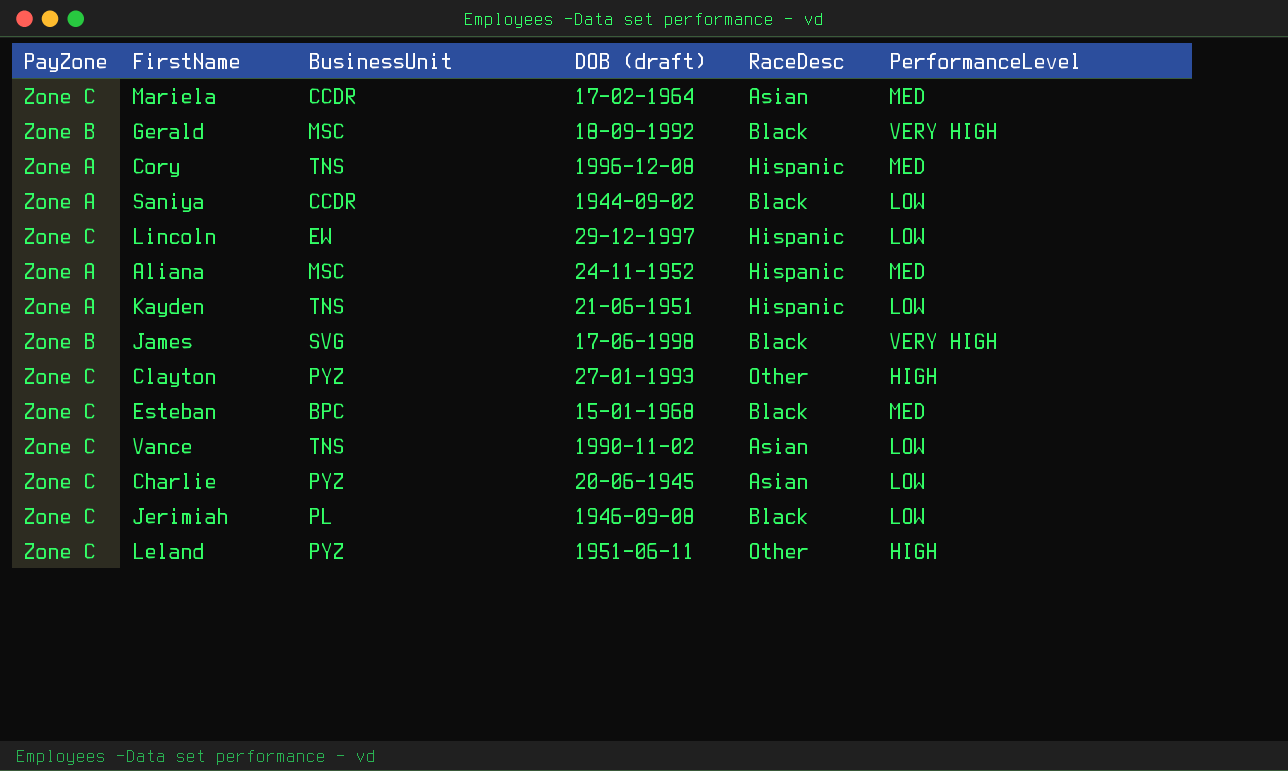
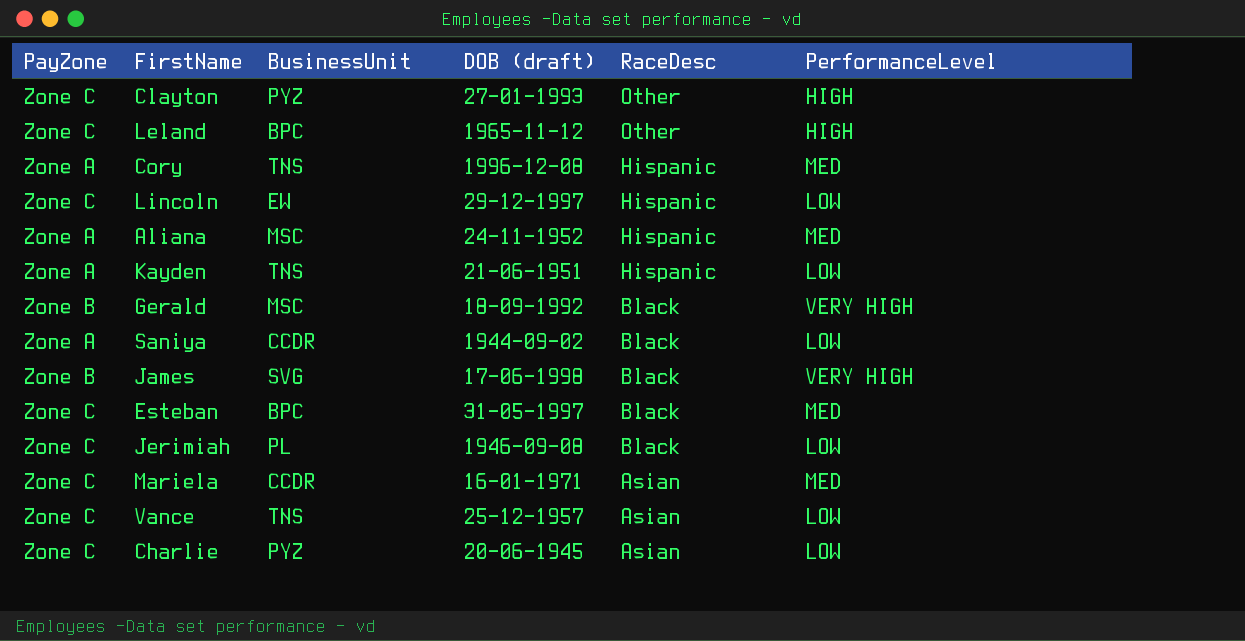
row order: none -> RaceDesc descending
Leland | BusinessUnit: PYZ -> BPC
Leland | DOB (draft): 1951-06-11 -> 1965-11-12
Esteban | DOB (draft): 15-01-1968 -> 31-05-1997
Mariela | DOB (draft): 17-02-1964 -> 16-01-1971
Vance | DOB (draft): 1990-11-02 -> 25-12-1957

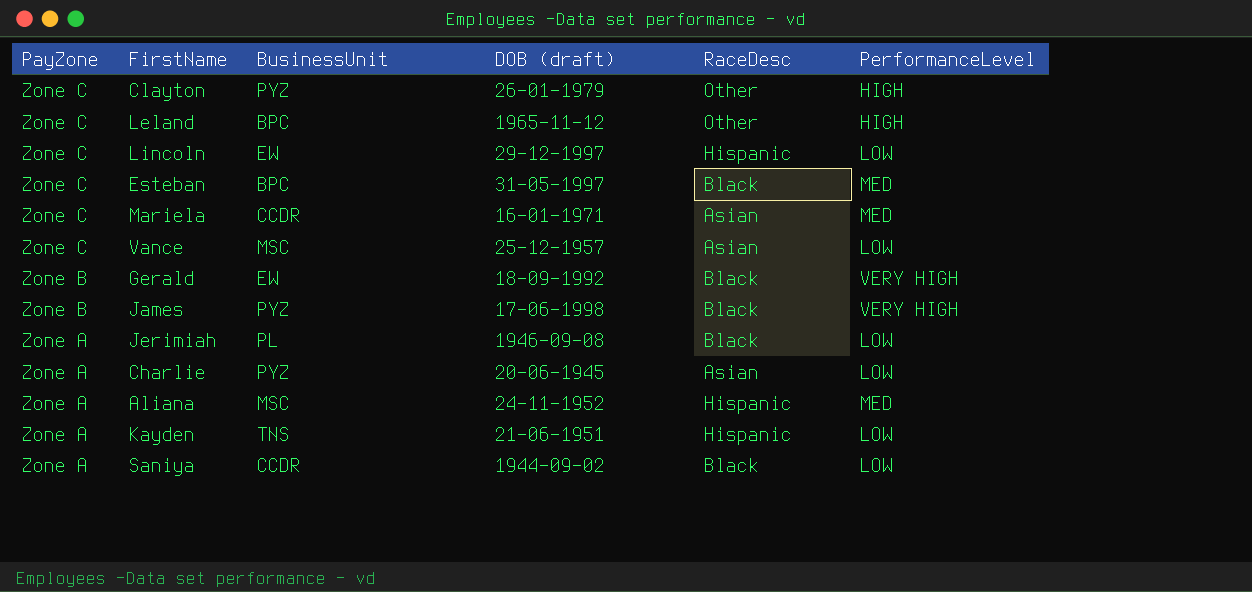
row order: RaceDesc descending -> PayZone descending
row Cory: Zone A | TNS | 1996-12-08 | Hispanic | MED -> none
Clayton | DOB (draft): 27-01-1993 -> 26-01-1979
Vance | BusinessUnit: TNS -> MSC
Gerald | BusinessUnit: MSC -> EW
James | BusinessUnit: SVG -> PYZ
Jerimiah | PayZone: Zone C -> Zone A
Charlie | PayZone: Zone C -> Zone A

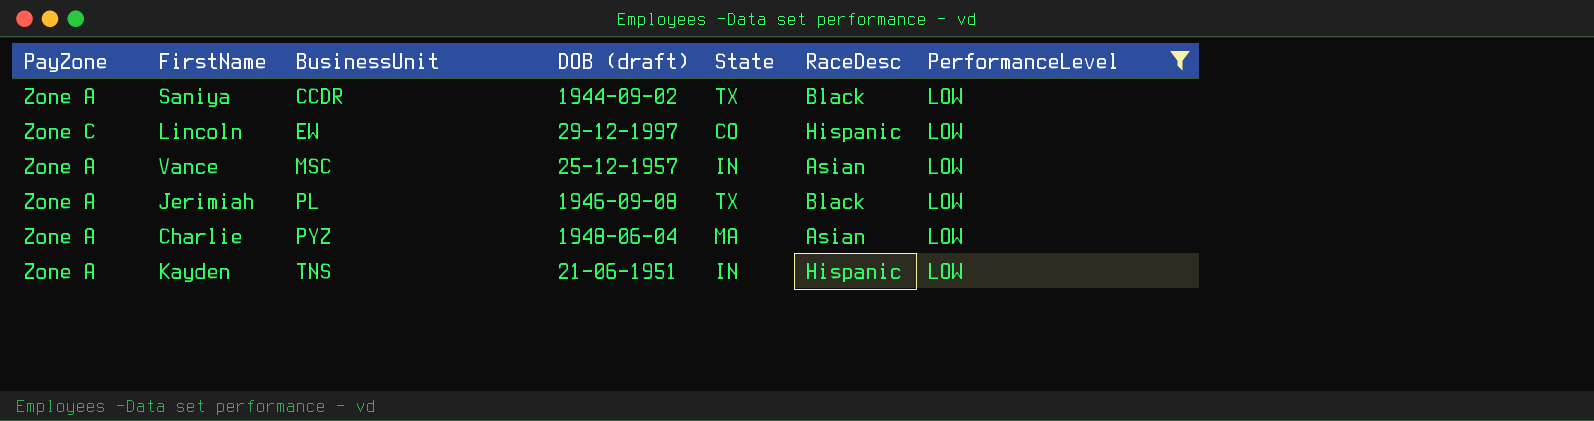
filter: none -> PerformanceLevel = LOW
row order: PayZone descending -> BusinessUnit ascending
column State | position: none -> 5
Vance | PayZone: Zone C -> Zone A
Charlie | DOB (draft): 20-06-1945 -> 1948-06-04

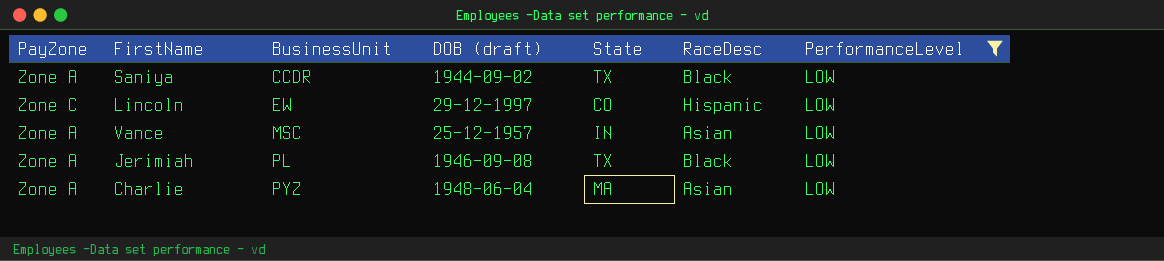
row Kayden: Zone A | TNS | 21-06-1951 | IN | Hispanic | LOW -> none

